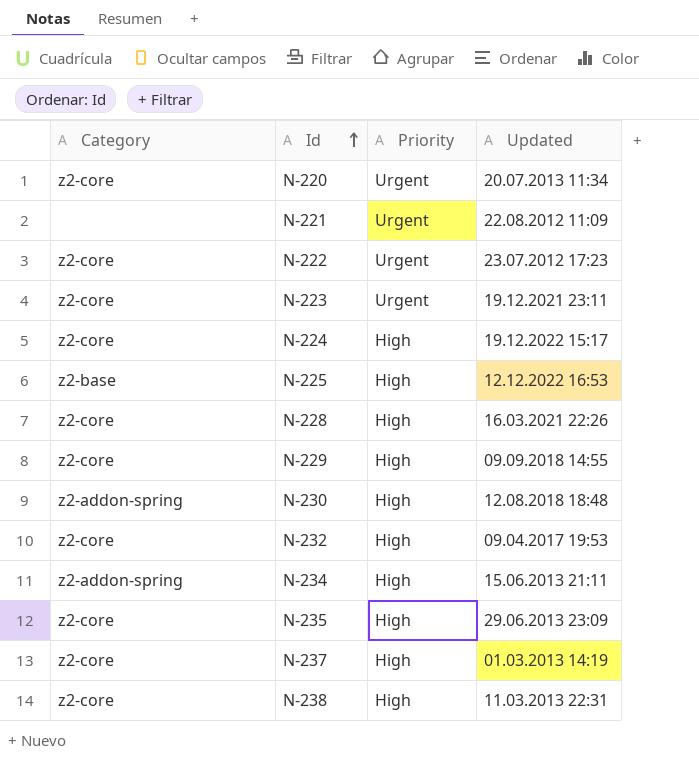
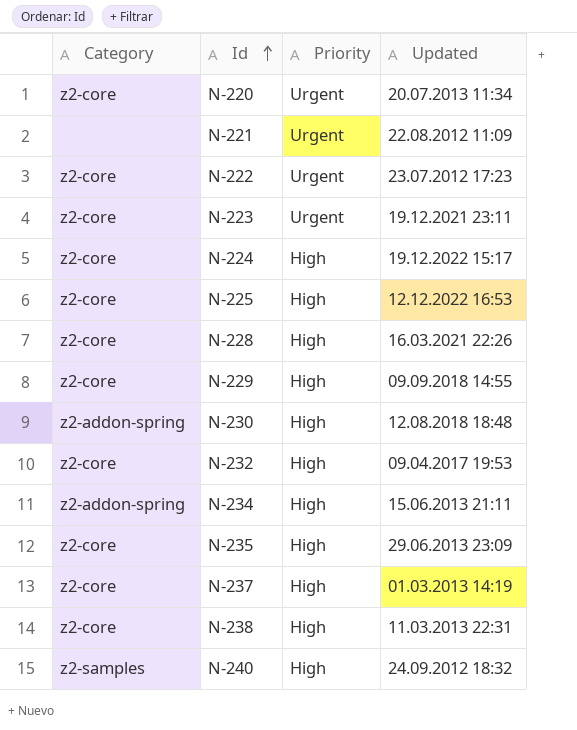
N-225 | Category: z2-base -> z2-core
row N-240: none -> z2-samples | High | 24.09.2012 18:32

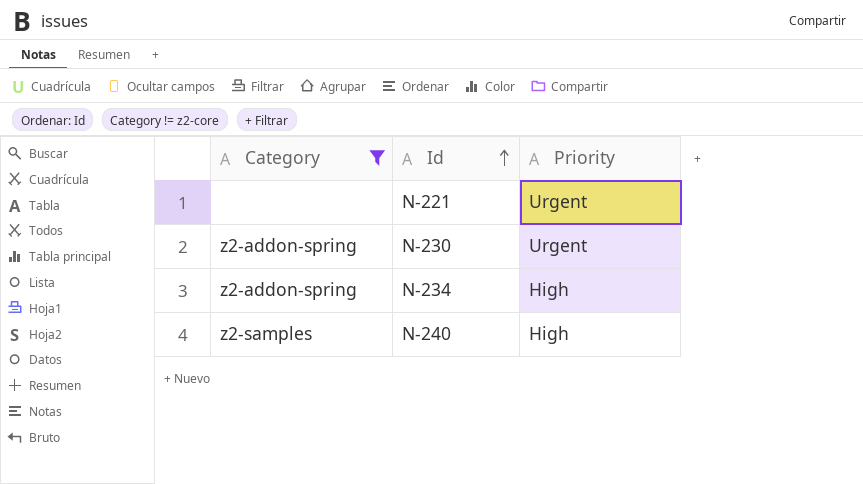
filter: none -> Category != z2-core
column Updated | position: 4 -> none
N-230 | Priority: High -> Urgent

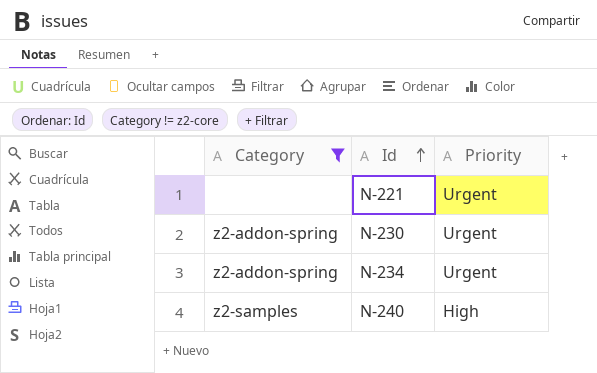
N-234 | Priority: High -> Urgent

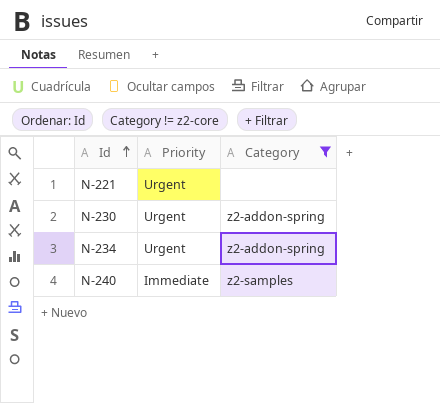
column Category | position: 1 -> 3
N-240 | Priority: High -> Immediate

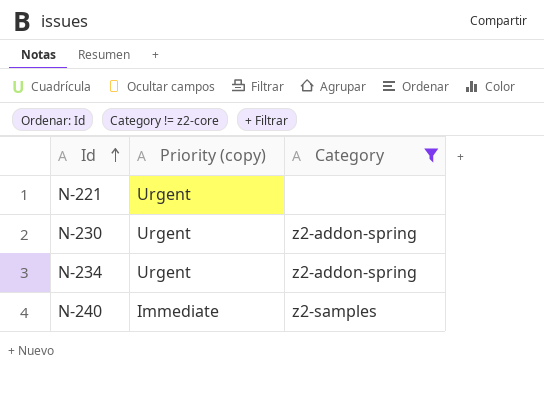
column name: Priority -> Priority (copy)

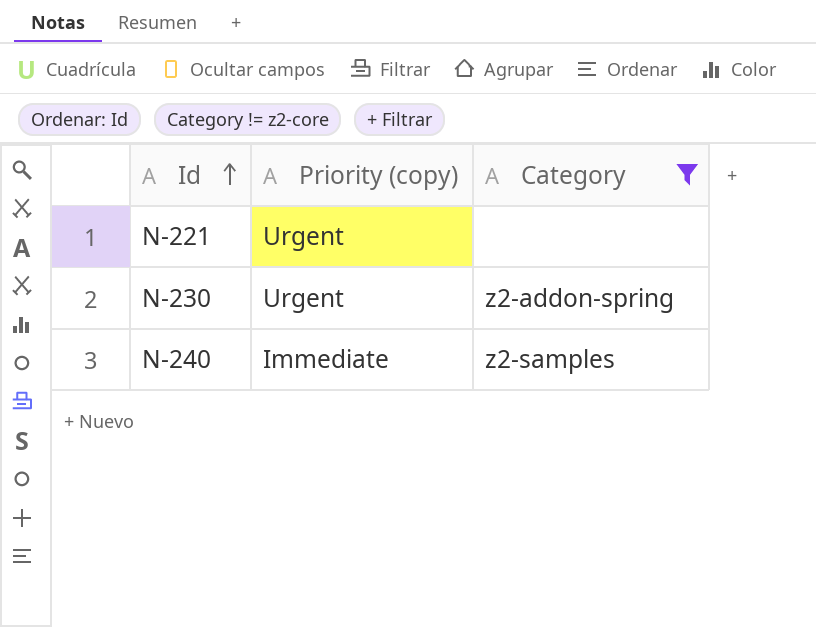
row N-234: Urgent | z2-addon-spring -> none

